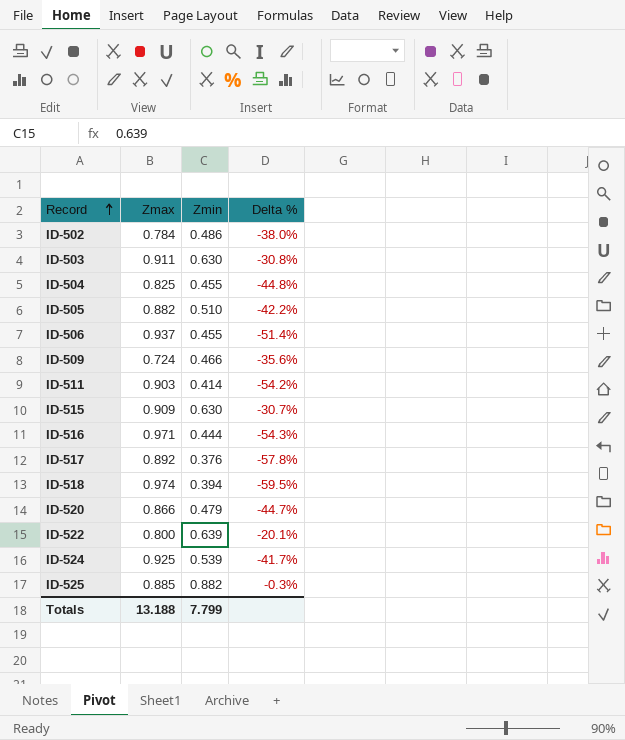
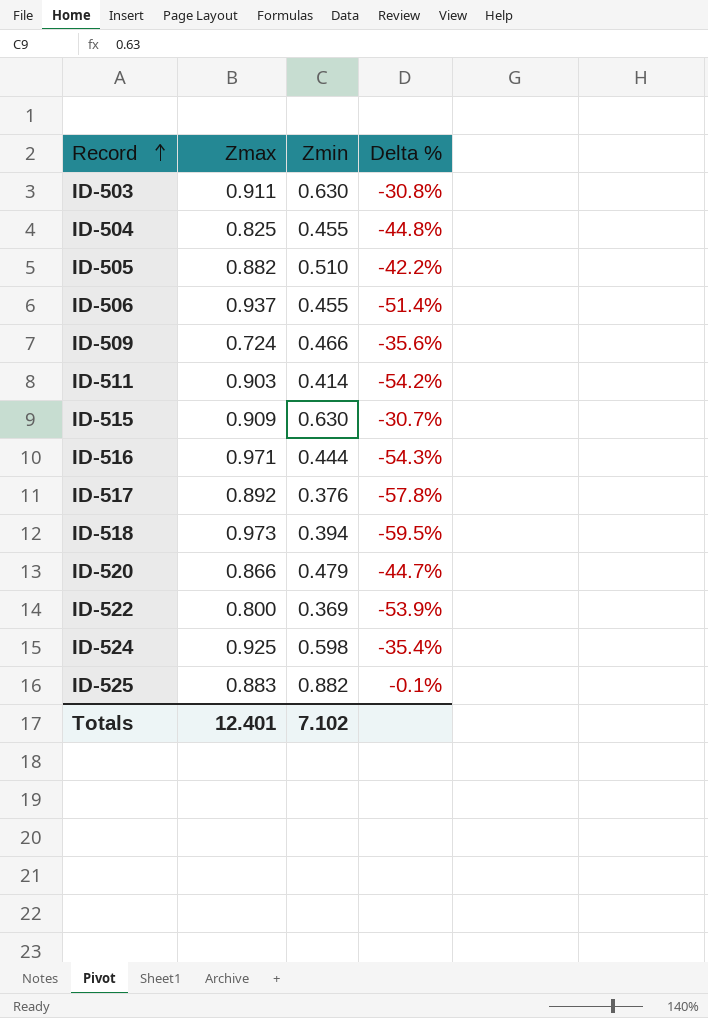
row ID-502: 0.784 | 0.486 | -38.0% -> none
ID-518 | Zmax: 0.974 -> 0.973
ID-522 | Zmin: 0.639 -> 0.369
ID-522 | Delta %: -20.1% -> -53.9%
ID-524 | Zmin: 0.539 -> 0.598
ID-524 | Delta %: -41.7% -> -35.4%
ID-525 | Zmax: 0.885 -> 0.883
ID-525 | Delta %: -0.3% -> -0.1%
Totals | Zmax: 13.188 -> 12.401
Totals | Zmin: 7.799 -> 7.102

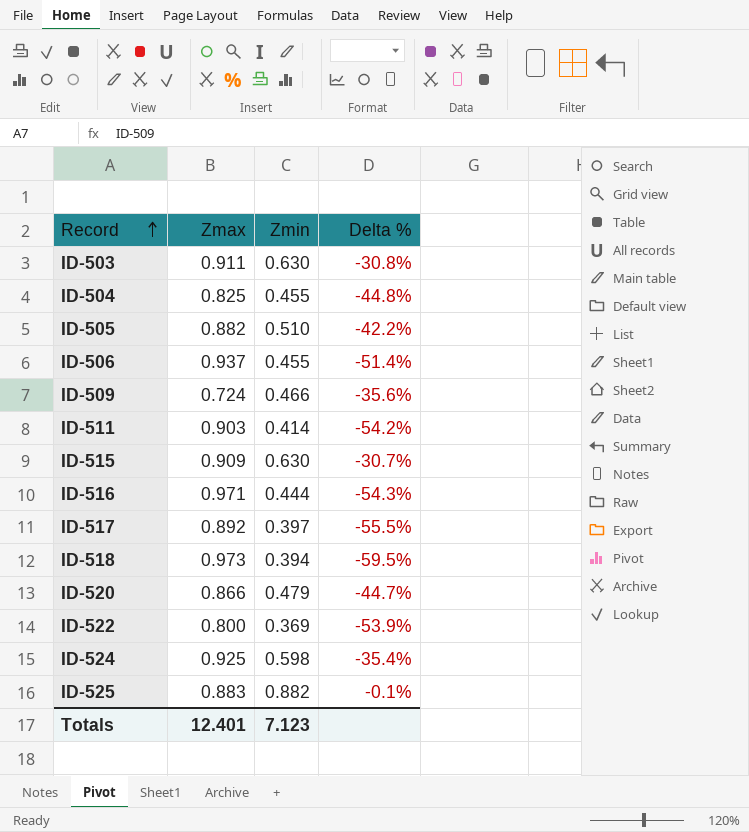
ID-517 | Zmin: 0.376 -> 0.397
ID-517 | Delta %: -57.8% -> -55.5%
Totals | Zmin: 7.102 -> 7.123

